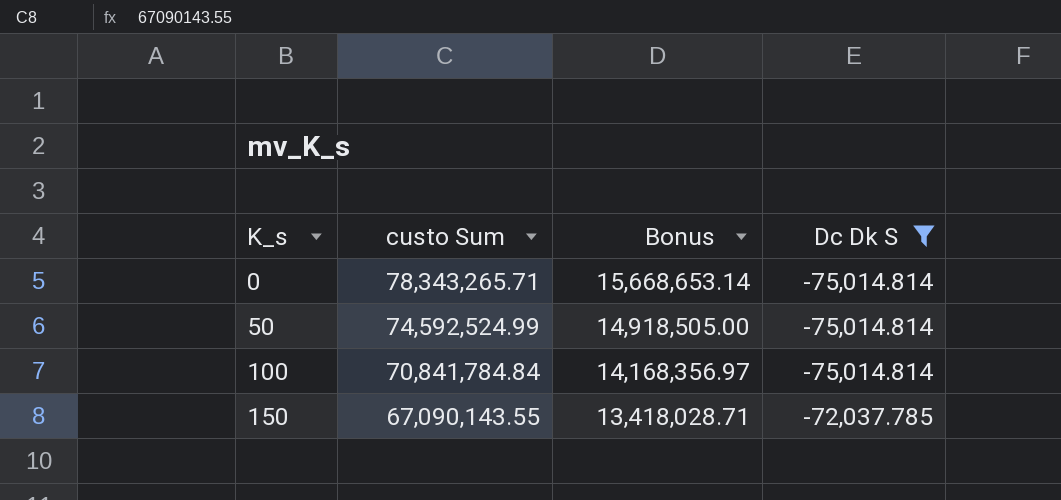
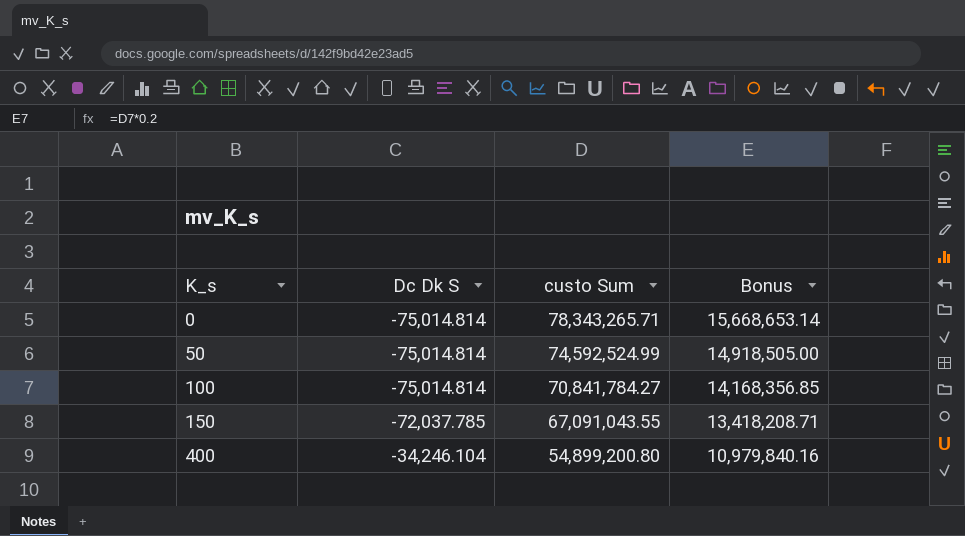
filter: Dc Dk S != -34,246.104 -> none
column Dc Dk S | position: 4 -> 2
100 | custo Sum: 70,841,784.84 -> 70,841,784.27
100 | Bonus: 14,168,356.97 -> 14,168,356.85
150 | custo Sum: 67,090,143.55 -> 67,091,043.55
150 | Bonus: 13,418,028.71 -> 13,418,208.71

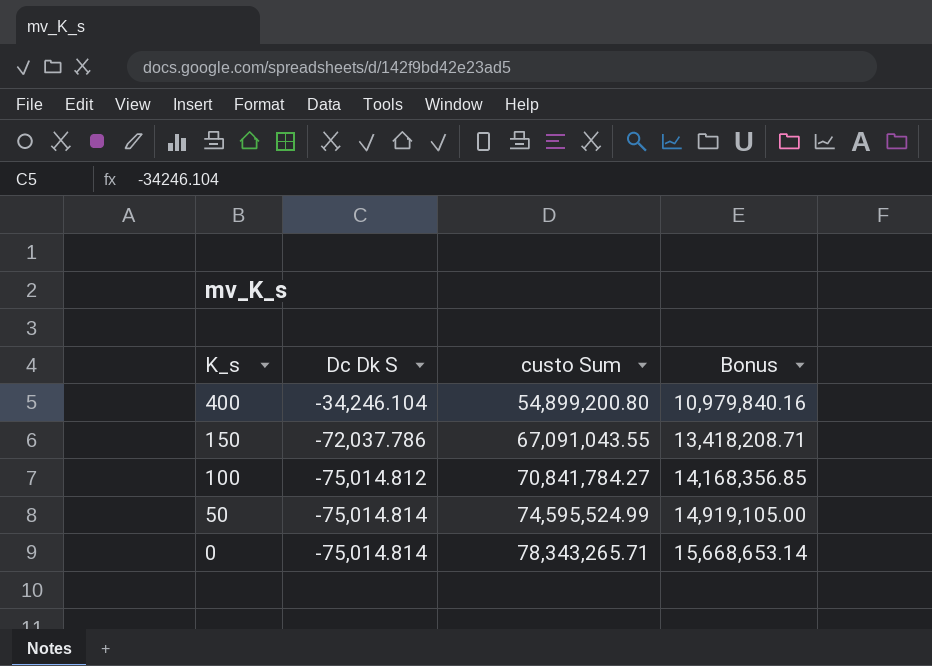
row order: K_s ascending -> K_s descending
150 | Dc Dk S: -72,037.785 -> -72,037.786
100 | Dc Dk S: -75,014.814 -> -75,014.812
50 | custo Sum: 74,592,524.99 -> 74,595,524.99
50 | Bonus: 14,918,505.00 -> 14,919,105.00

